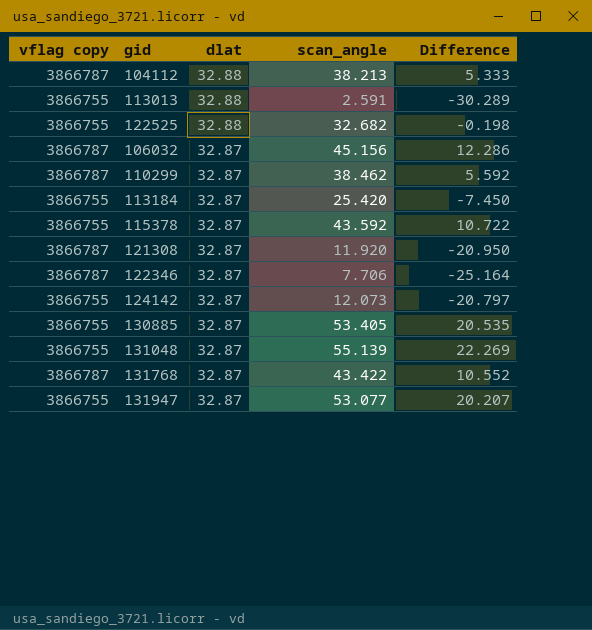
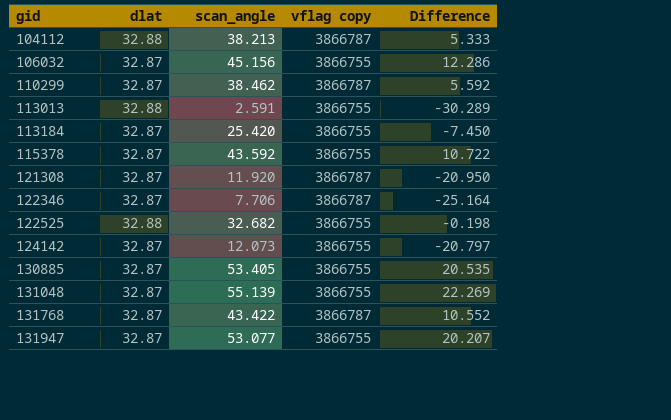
row order: dlat descending -> gid ascending
column vflag copy | position: 1 -> 4
106032 | vflag copy: 3866787 -> 3866755

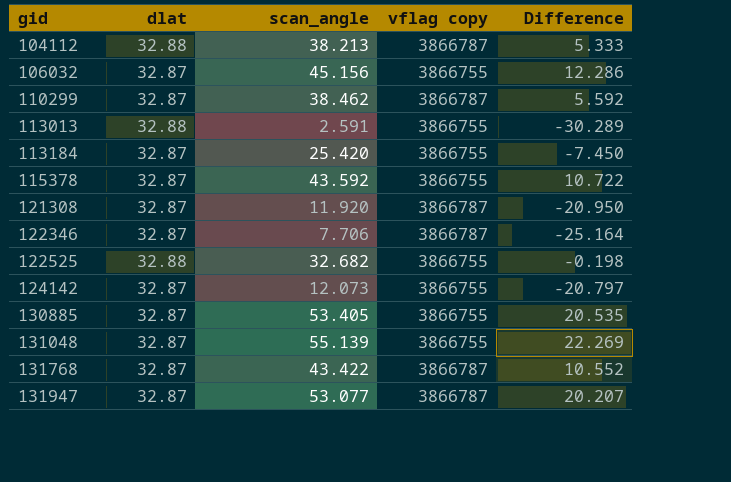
131947 | vflag copy: 3866755 -> 3866787

